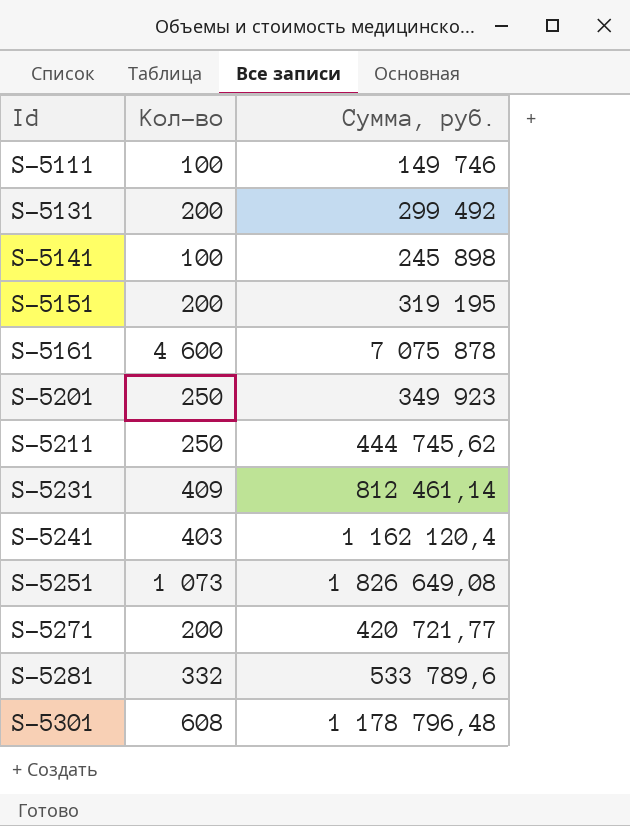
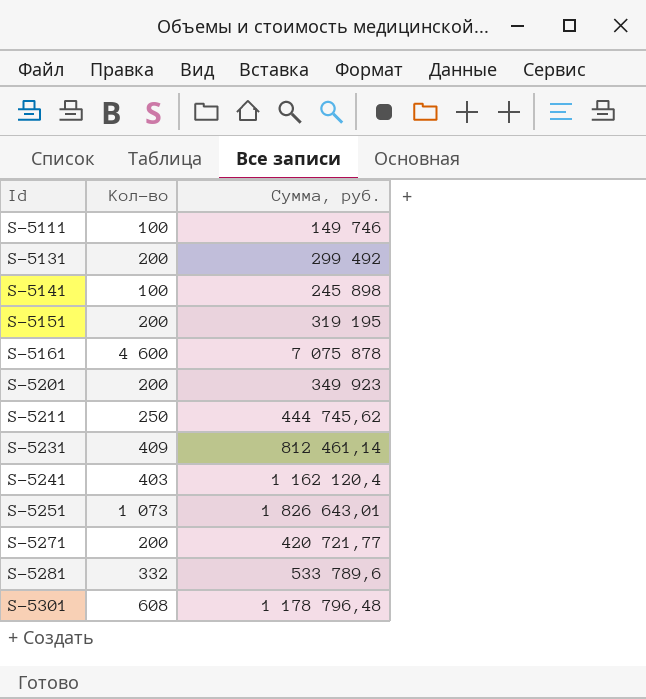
S-5201 | Кол-во: 250 -> 200
S-5251 | Сумма, руб.: 1 826 649,08 -> 1 826 643,01

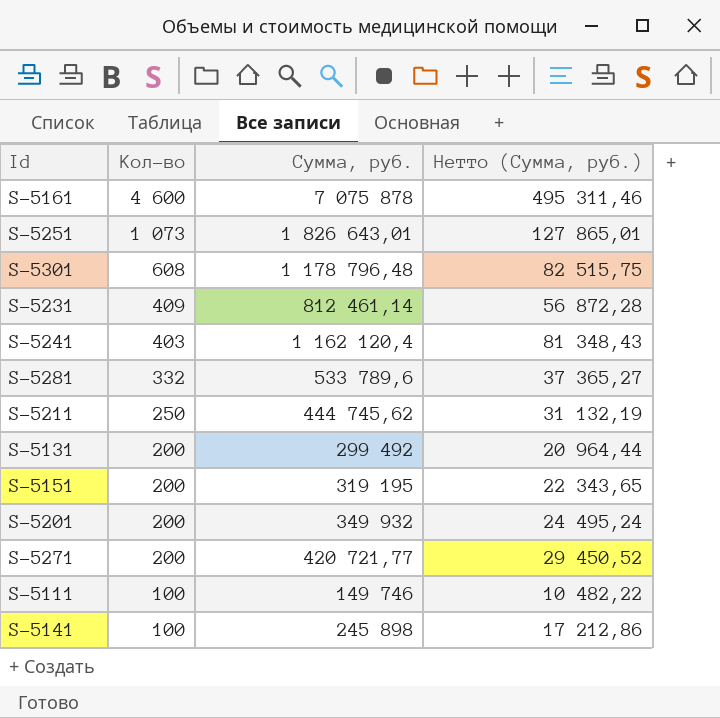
row order: Id ascending -> Кол-во descending
column Нетто (Сумма, руб.) | formula: none -> [Сумма, руб.] * 0,07
S-5201 | Сумма, руб.: 349 923 -> 349 932

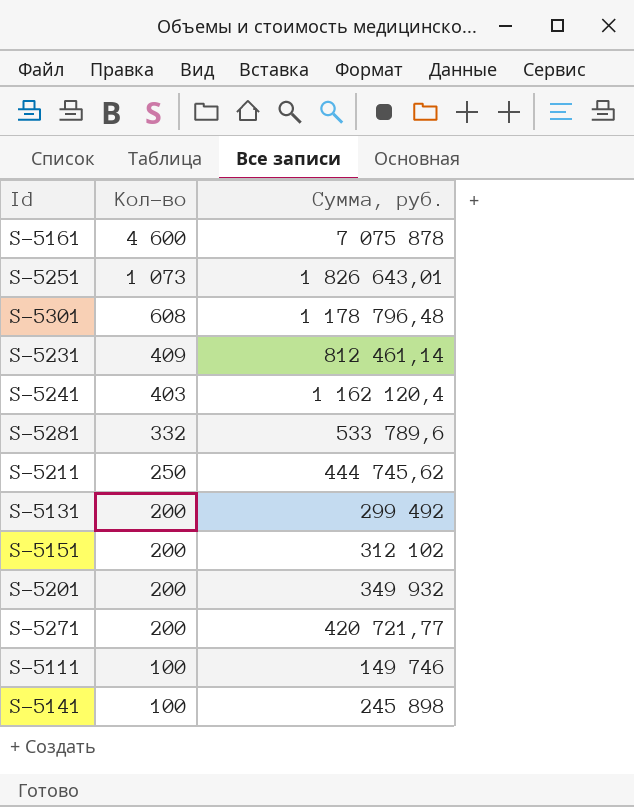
column Нетто (Сумма, руб.) | formula: [Сумма, руб.] * 0,07 -> none
S-5151 | Сумма, руб.: 319 195 -> 312 102

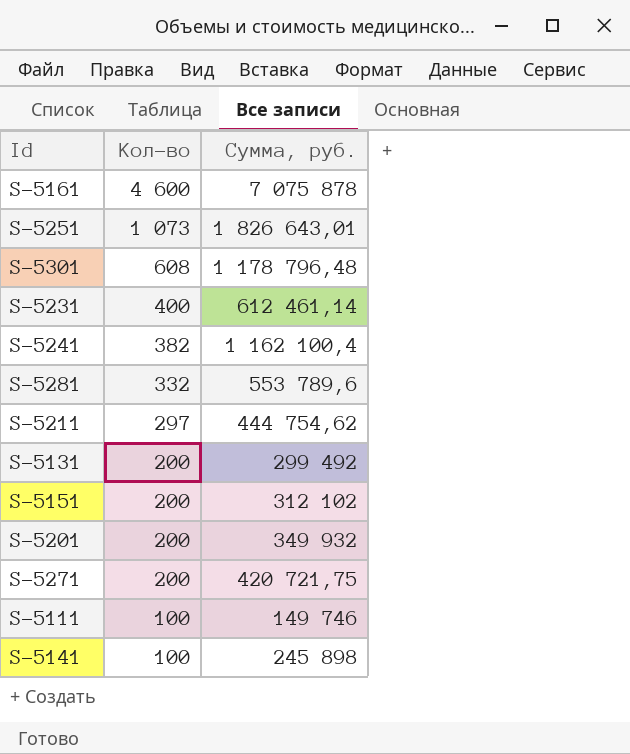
S-5231 | Кол-во: 409 -> 400
S-5231 | Сумма, руб.: 812 461,14 -> 612 461,14
S-5241 | Кол-во: 403 -> 382
S-5241 | Сумма, руб.: 1 162 120,4 -> 1 162 100,4
S-5281 | Сумма, руб.: 533 789,6 -> 553 789,6
S-5211 | Кол-во: 250 -> 297
S-5211 | Сумма, руб.: 444 745,62 -> 444 754,62
S-5271 | Сумма, руб.: 420 721,77 -> 420 721,75

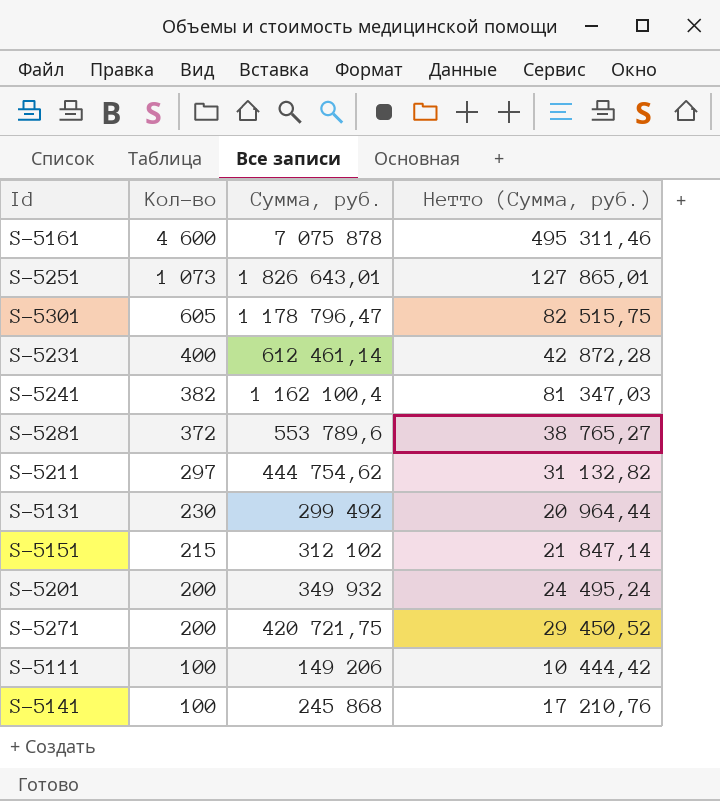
column Нетто (Сумма, руб.) | formula: none -> [Сумма, руб.] * 0,07
S-5301 | Кол-во: 608 -> 605
S-5301 | Сумма, руб.: 1 178 796,48 -> 1 178 796,47
S-5281 | Кол-во: 332 -> 372
S-5131 | Кол-во: 200 -> 230
S-5151 | Кол-во: 200 -> 215
S-5111 | Сумма, руб.: 149 746 -> 149 206
S-5141 | Сумма, руб.: 245 898 -> 245 868

